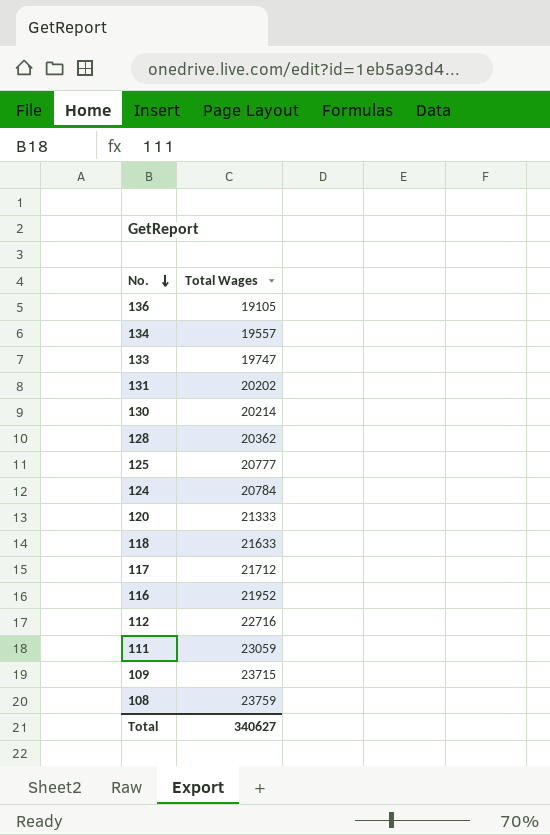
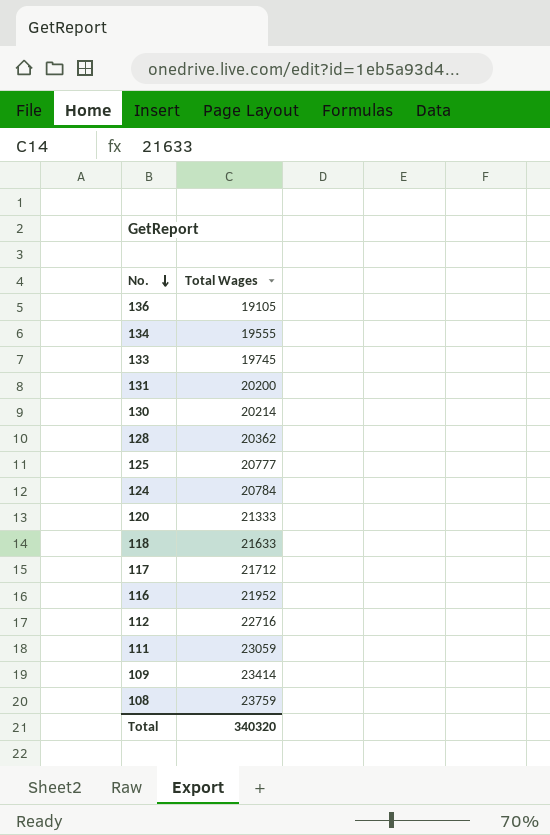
134 | Total Wages: 19557 -> 19555
133 | Total Wages: 19747 -> 19745
131 | Total Wages: 20202 -> 20200
109 | Total Wages: 23715 -> 23414
Total | Total Wages: 340627 -> 340320

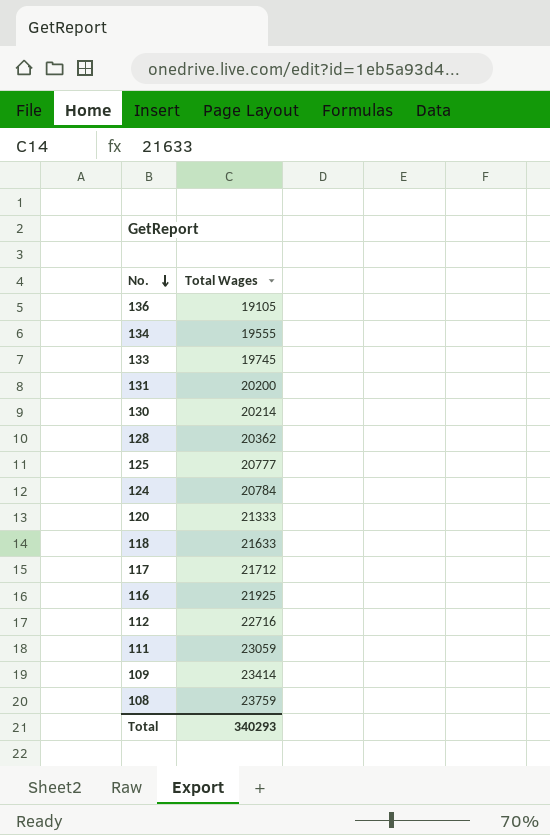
116 | Total Wages: 21952 -> 21925
Total | Total Wages: 340320 -> 340293

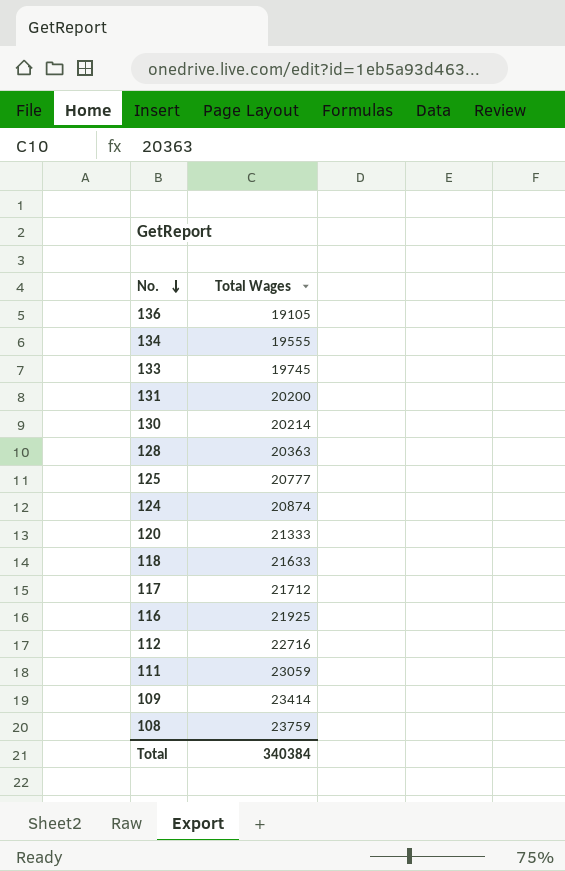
128 | Total Wages: 20362 -> 20363
124 | Total Wages: 20784 -> 20874
Total | Total Wages: 340293 -> 340384

